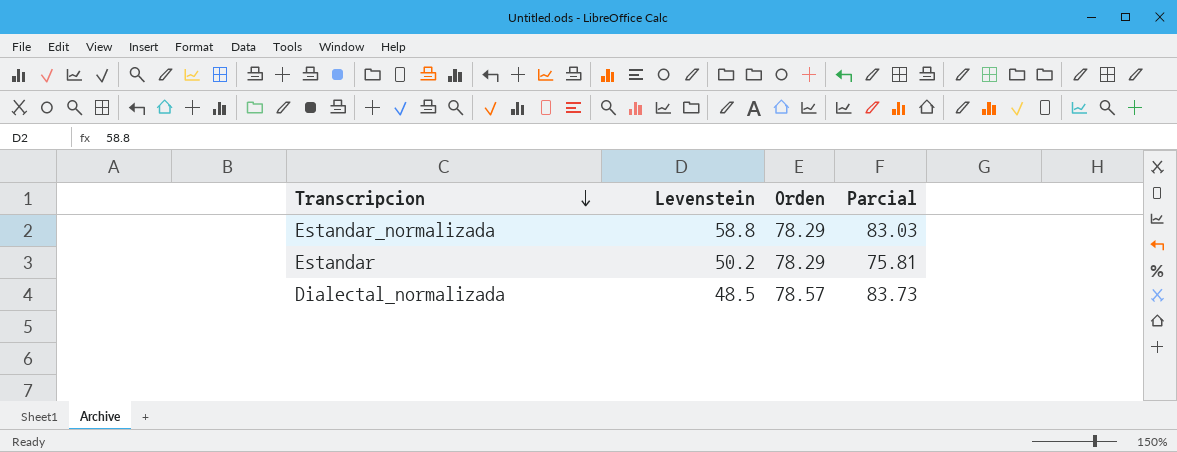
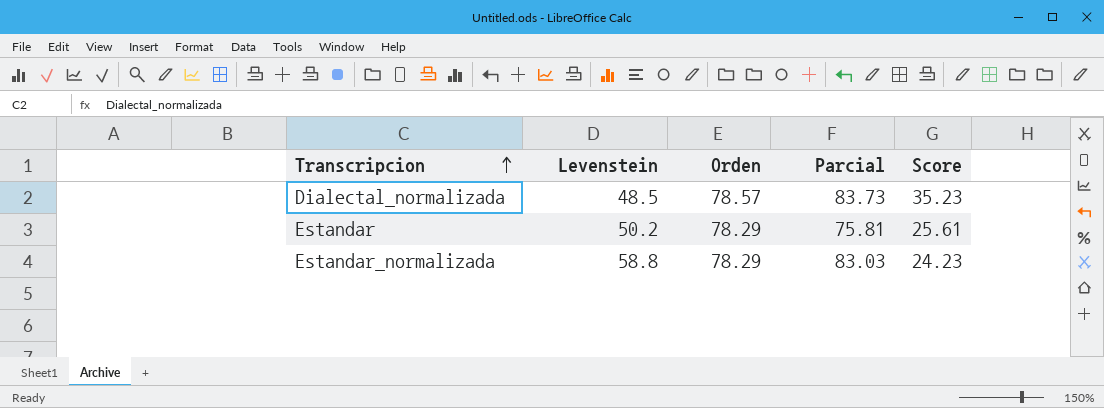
row order: Transcripcion descending -> Transcripcion ascending
column Score | formula: none -> [Parcial] - [Levenstein]

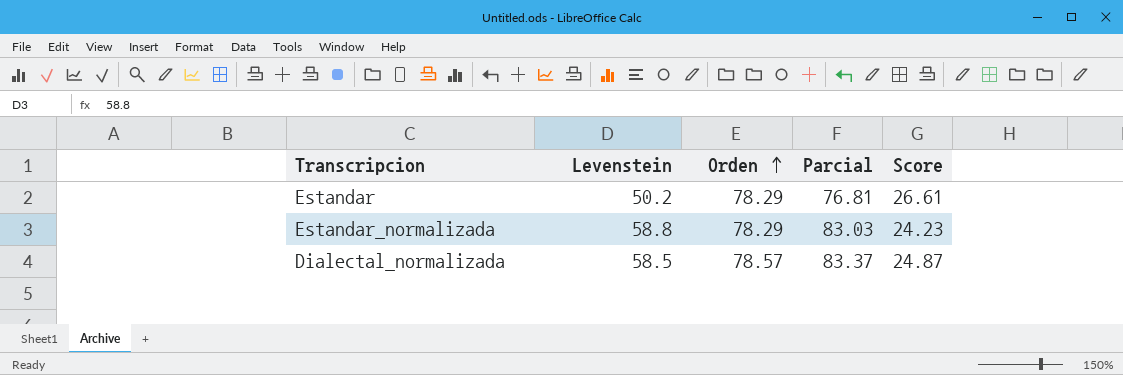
row order: Transcripcion ascending -> Orden ascending
Estandar | Parcial: 75.81 -> 76.81
Estandar | Score: 25.61 -> 26.61
Dialectal_normalizada | Levenstein: 48.5 -> 58.5
Dialectal_normalizada | Parcial: 83.73 -> 83.37
Dialectal_normalizada | Score: 35.23 -> 24.87

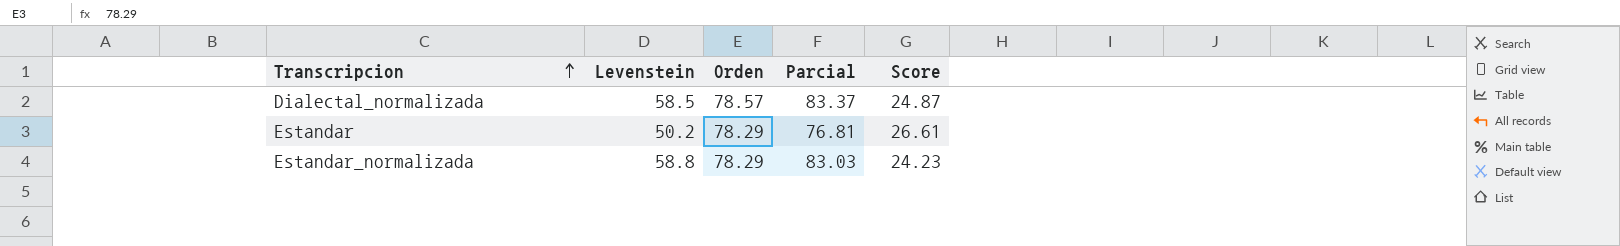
row order: Orden ascending -> Transcripcion ascending

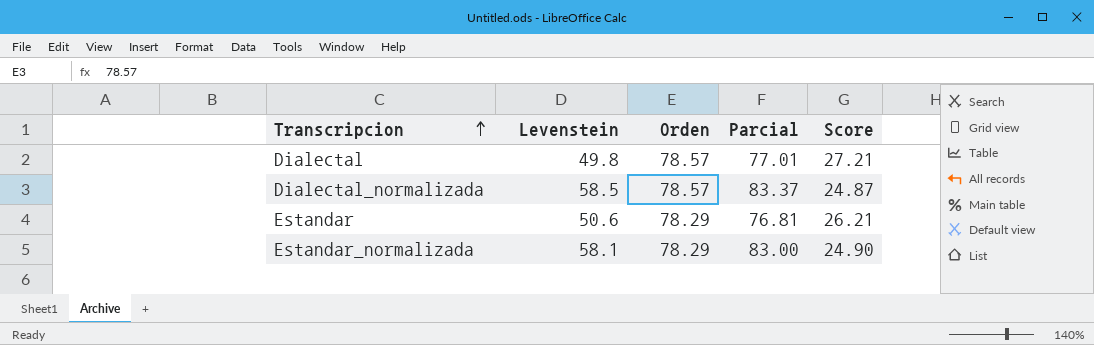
row Dialectal: none -> 49.8 | 78.57 | 77.01 | 27.21
Estandar | Levenstein: 50.2 -> 50.6
Estandar | Score: 26.61 -> 26.21
Estandar_normalizada | Levenstein: 58.8 -> 58.1
Estandar_normalizada | Parcial: 83.03 -> 83.00
Estandar_normalizada | Score: 24.23 -> 24.90

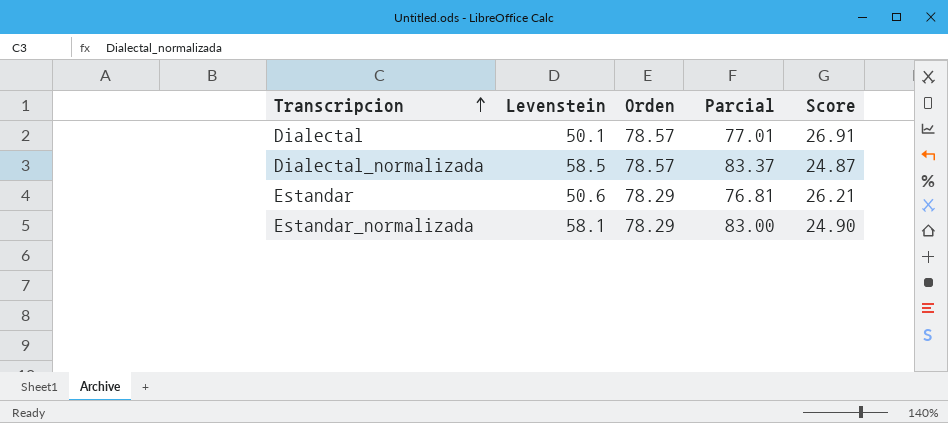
Dialectal | Levenstein: 49.8 -> 50.1
Dialectal | Score: 27.21 -> 26.91

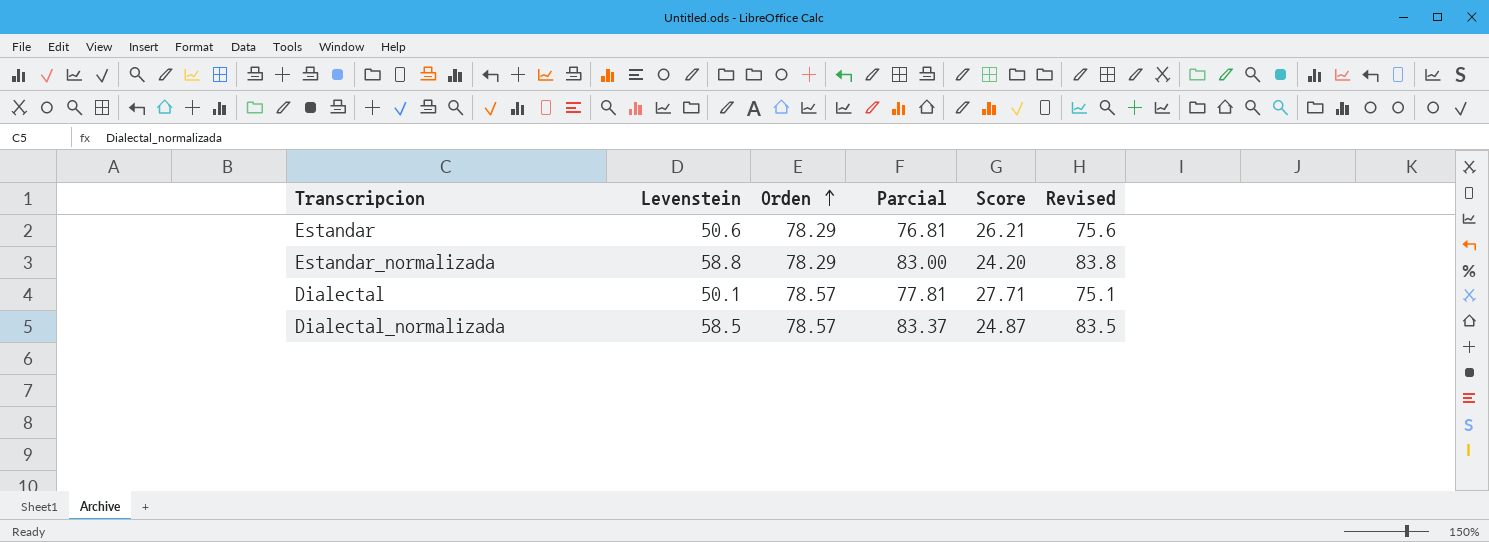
row order: Transcripcion ascending -> Orden ascending
column Revised | formula: none -> [Levenstein] + 25
Estandar_normalizada | Levenstein: 58.1 -> 58.8
Estandar_normalizada | Score: 24.90 -> 24.20
Dialectal | Parcial: 77.01 -> 77.81
Dialectal | Score: 26.91 -> 27.71

